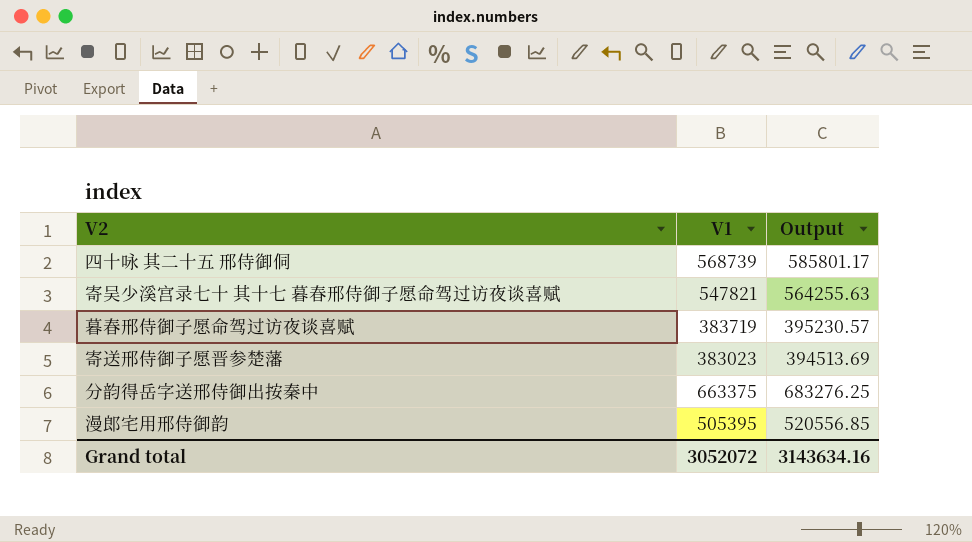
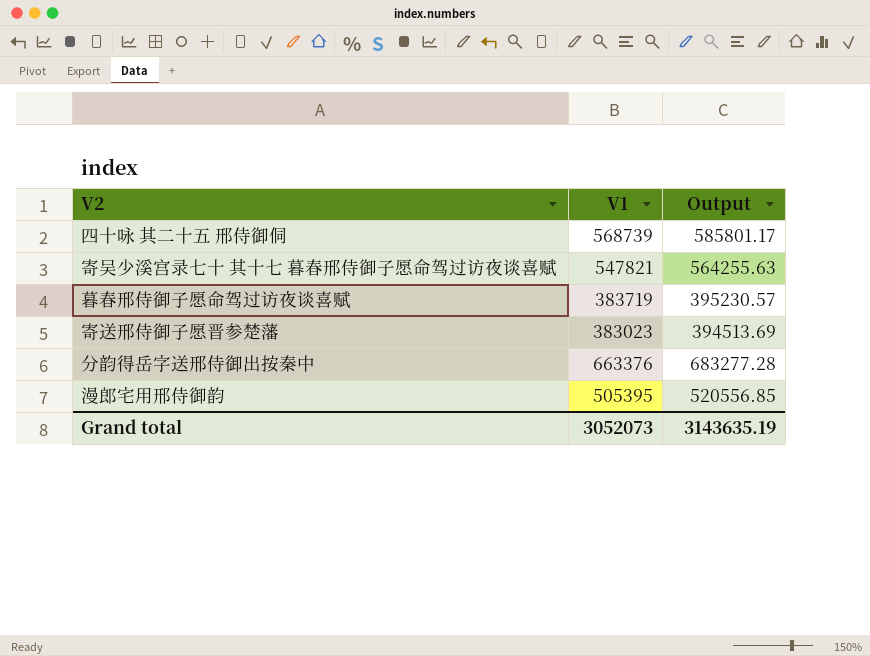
分韵得岳字送邢侍御出按秦中 | V1: 663375 -> 663376
分韵得岳字送邢侍御出按秦中 | Output: 683276.25 -> 683277.28
Grand total | V1: 3052072 -> 3052073
Grand total | Output: 3143634.16 -> 3143635.19

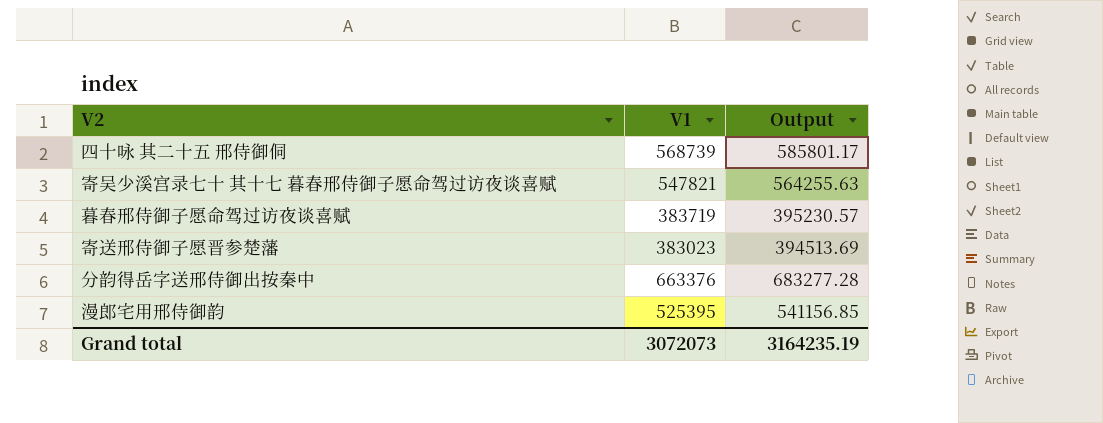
漫郎宅用邢侍御韵 | V1: 505395 -> 525395
漫郎宅用邢侍御韵 | Output: 520556.85 -> 541156.85
Grand total | V1: 3052073 -> 3072073
Grand total | Output: 3143635.19 -> 3164235.19

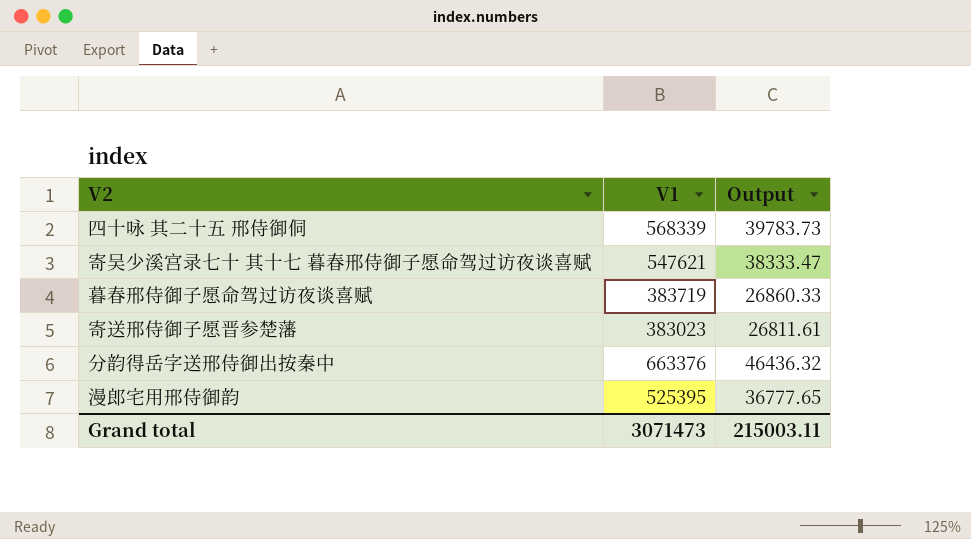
column Output | formula: [V1] * 1.03 -> [V1] * 0.07
四十咏 其二十五 邢侍御侗 | V1: 568739 -> 568339
寄吴少溪宫录七十 其十七 暮春邢侍御子愿命驾过访夜谈喜赋 | V1: 547821 -> 547621
Grand total | V1: 3072073 -> 3071473
Grand total | Output: 3164235.19 -> 215003.11

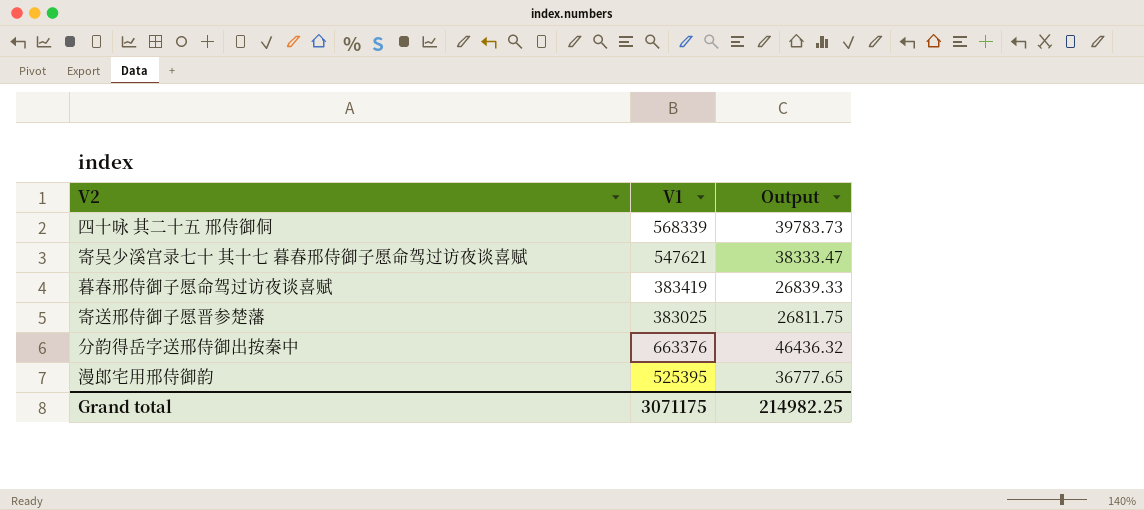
暮春邢侍御子愿命驾过访夜谈喜赋 | V1: 383719 -> 383419
暮春邢侍御子愿命驾过访夜谈喜赋 | Output: 26860.33 -> 26839.33
寄送邢侍御子愿晋参楚藩 | V1: 383023 -> 383025
寄送邢侍御子愿晋参楚藩 | Output: 26811.61 -> 26811.75
Grand total | V1: 3071473 -> 3071175
Grand total | Output: 215003.11 -> 214982.25

